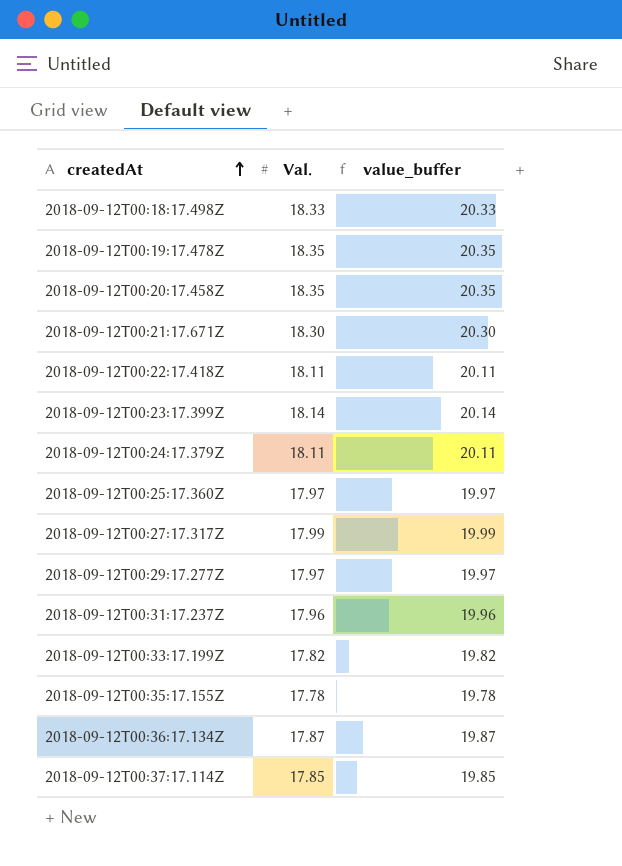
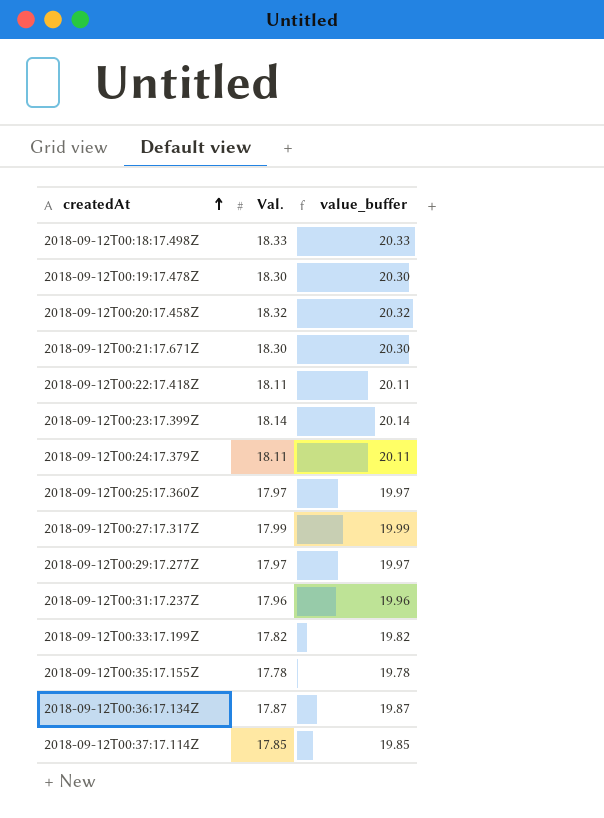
2018-09-12T00:19:17.478Z | Val.: 18.35 -> 18.30
2018-09-12T00:19:17.478Z | value_buffer: 20.35 -> 20.30
2018-09-12T00:20:17.458Z | Val.: 18.35 -> 18.32
2018-09-12T00:20:17.458Z | value_buffer: 20.35 -> 20.32

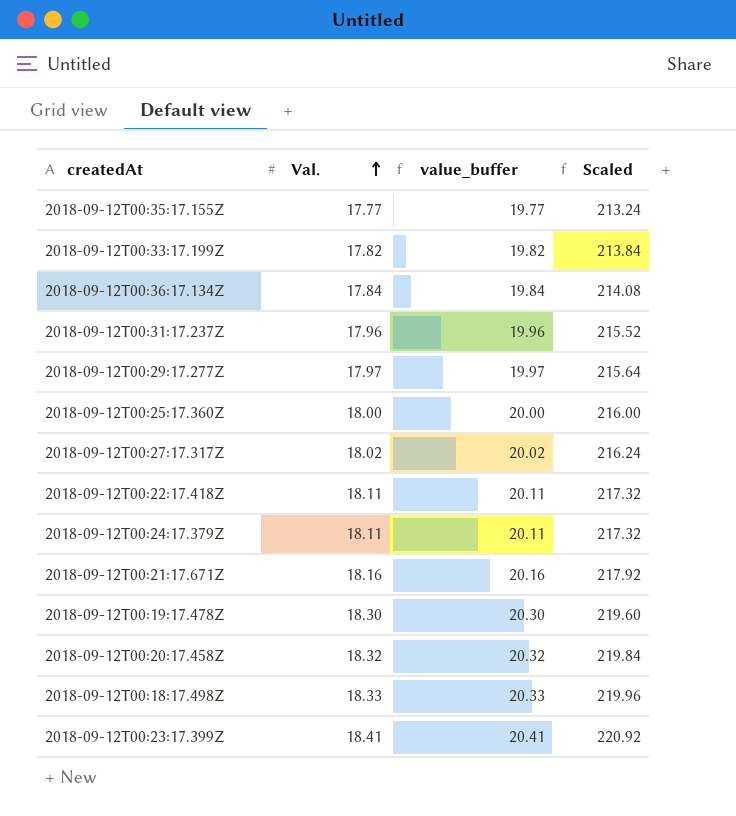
row order: createdAt ascending -> Val. ascending
column Scaled | formula: none -> [Val.] * 12
row 2018-09-12T00:37:17.114Z: 17.85 | 19.85 -> none
2018-09-12T00:35:17.155Z | Val.: 17.78 -> 17.77
2018-09-12T00:35:17.155Z | value_buffer: 19.78 -> 19.77
2018-09-12T00:36:17.134Z | Val.: 17.87 -> 17.84
2018-09-12T00:36:17.134Z | value_buffer: 19.87 -> 19.84
2018-09-12T00:25:17.360Z | Val.: 17.97 -> 18.00
2018-09-12T00:25:17.360Z | value_buffer: 19.97 -> 20.00
2018-09-12T00:27:17.317Z | Val.: 17.99 -> 18.02
2018-09-12T00:27:17.317Z | value_buffer: 19.99 -> 20.02
2018-09-12T00:21:17.671Z | Val.: 18.30 -> 18.16
2018-09-12T00:21:17.671Z | value_buffer: 20.30 -> 20.16
2018-09-12T00:23:17.399Z | Val.: 18.14 -> 18.41
2018-09-12T00:23:17.399Z | value_buffer: 20.14 -> 20.41

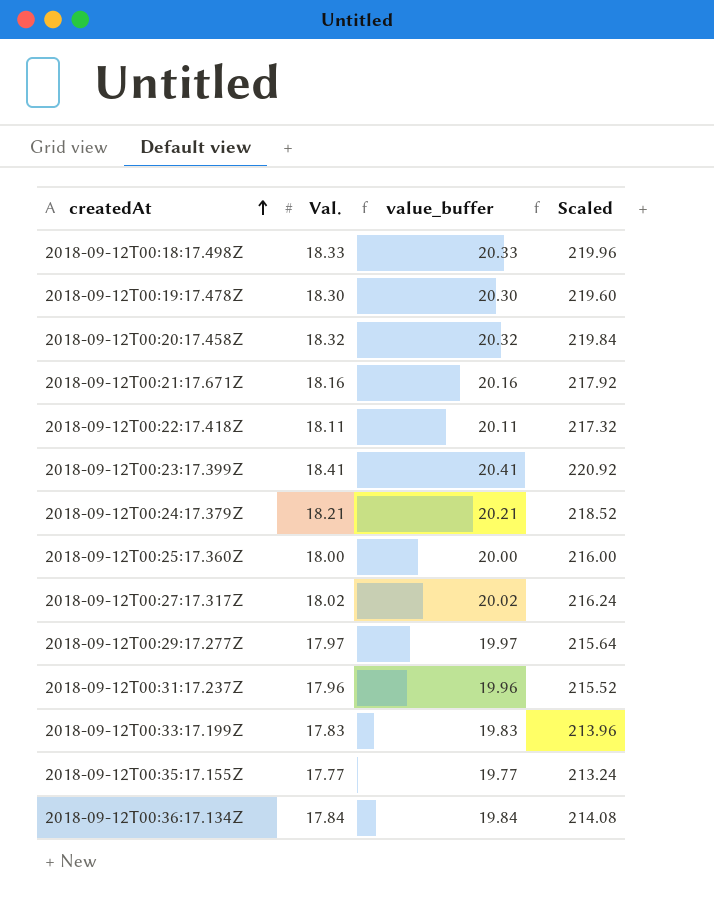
row order: Val. ascending -> createdAt ascending
2018-09-12T00:24:17.379Z | Val.: 18.11 -> 18.21
2018-09-12T00:24:17.379Z | value_buffer: 20.11 -> 20.21
2018-09-12T00:24:17.379Z | Scaled: 217.32 -> 218.52
2018-09-12T00:33:17.199Z | Val.: 17.82 -> 17.83
2018-09-12T00:33:17.199Z | value_buffer: 19.82 -> 19.83
2018-09-12T00:33:17.199Z | Scaled: 213.84 -> 213.96

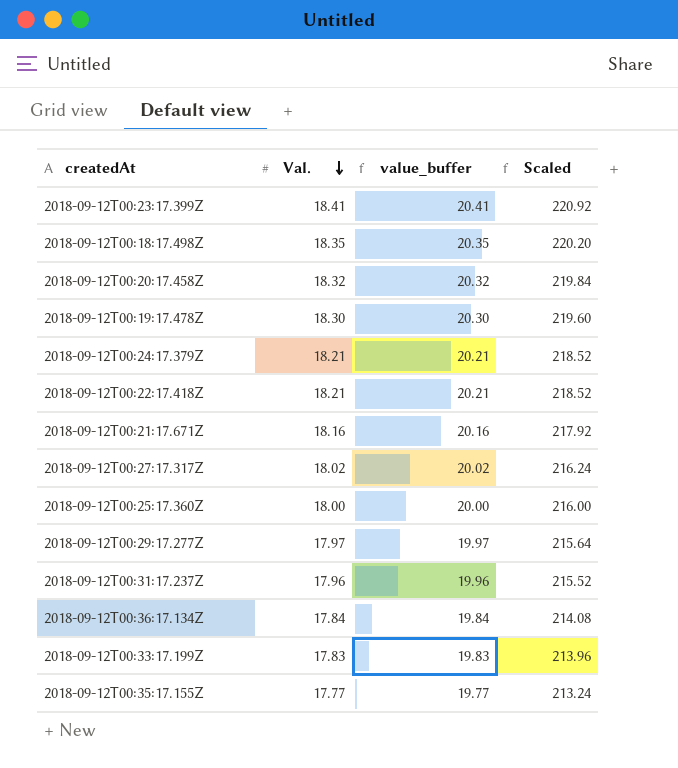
row order: createdAt ascending -> Val. descending
2018-09-12T00:18:17.498Z | Val.: 18.33 -> 18.35
2018-09-12T00:18:17.498Z | value_buffer: 20.33 -> 20.35
2018-09-12T00:18:17.498Z | Scaled: 219.96 -> 220.20
2018-09-12T00:22:17.418Z | Val.: 18.11 -> 18.21
2018-09-12T00:22:17.418Z | value_buffer: 20.11 -> 20.21
2018-09-12T00:22:17.418Z | Scaled: 217.32 -> 218.52

